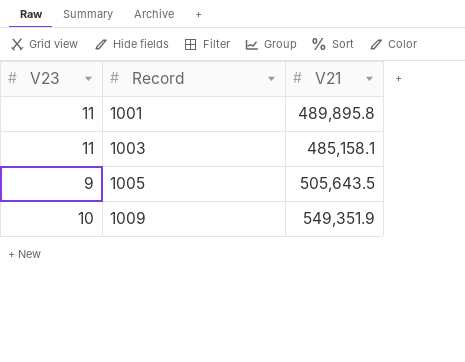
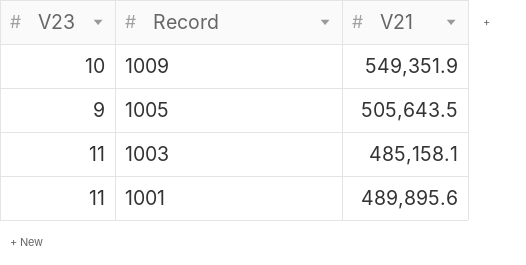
row order: Record ascending -> Record descending
1001 | V21: 489,895.8 -> 489,895.6

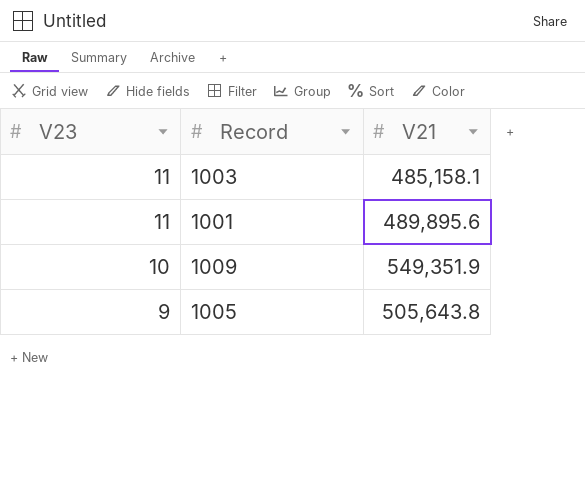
row order: Record descending -> V23 descending
1005 | V21: 505,643.5 -> 505,643.8

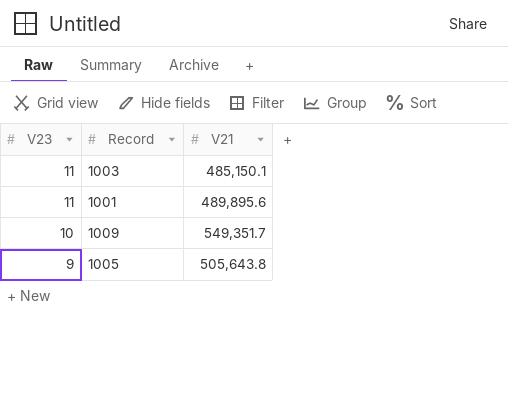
1003 | V21: 485,158.1 -> 485,150.1
1009 | V21: 549,351.9 -> 549,351.7

